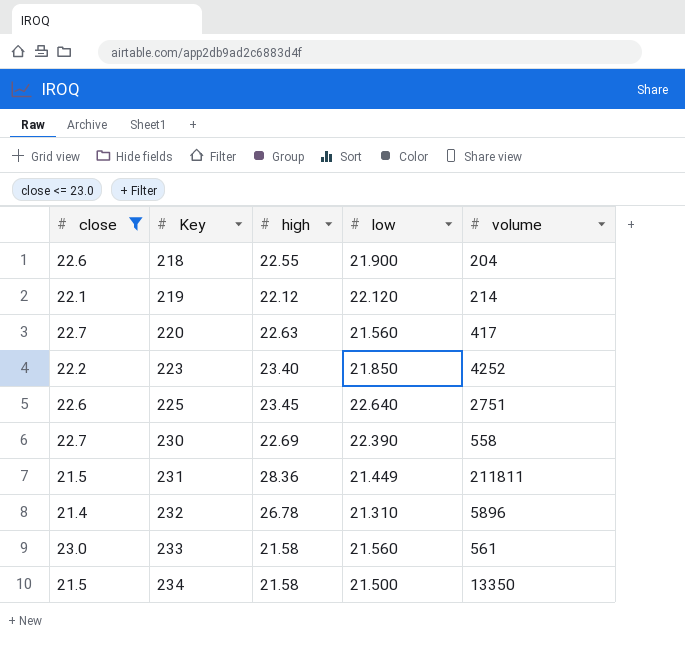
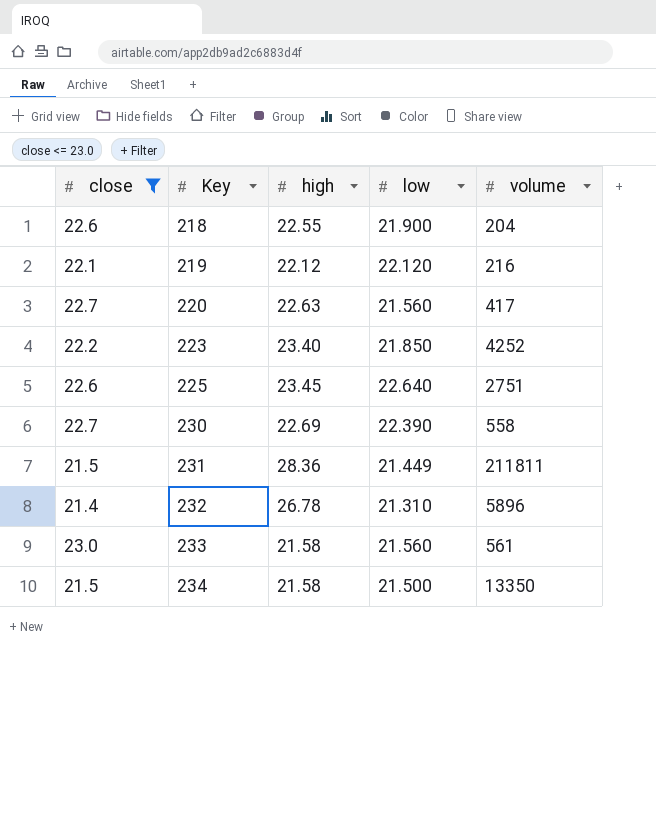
219 | volume: 214 -> 216

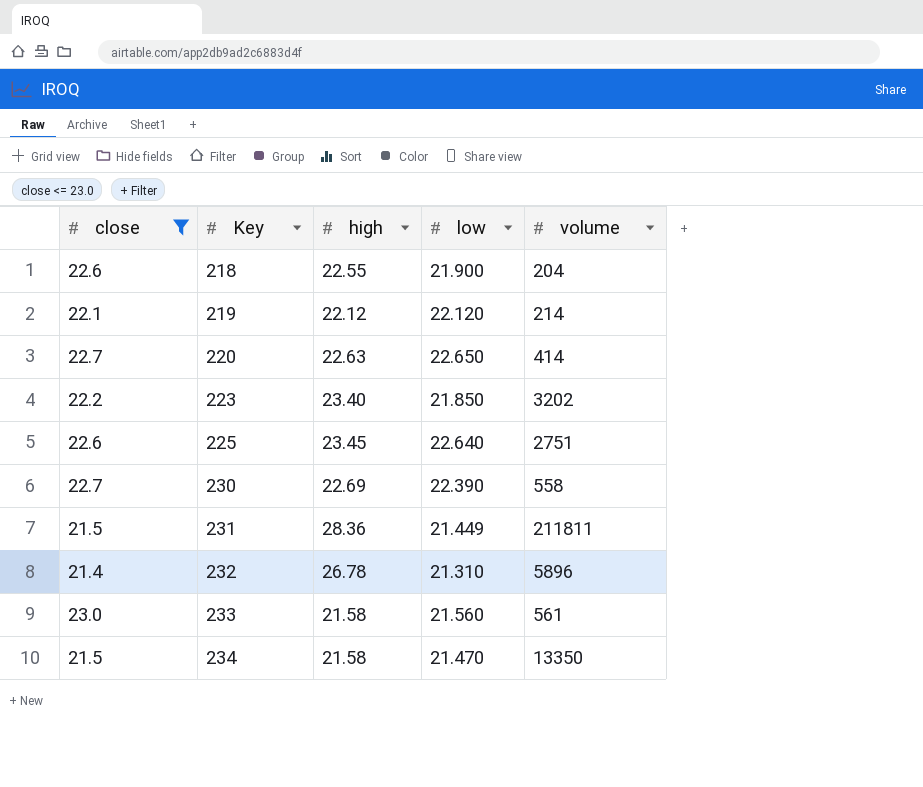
219 | volume: 216 -> 214
220 | low: 21.560 -> 22.650
220 | volume: 417 -> 414
223 | volume: 4252 -> 3202
234 | low: 21.500 -> 21.470

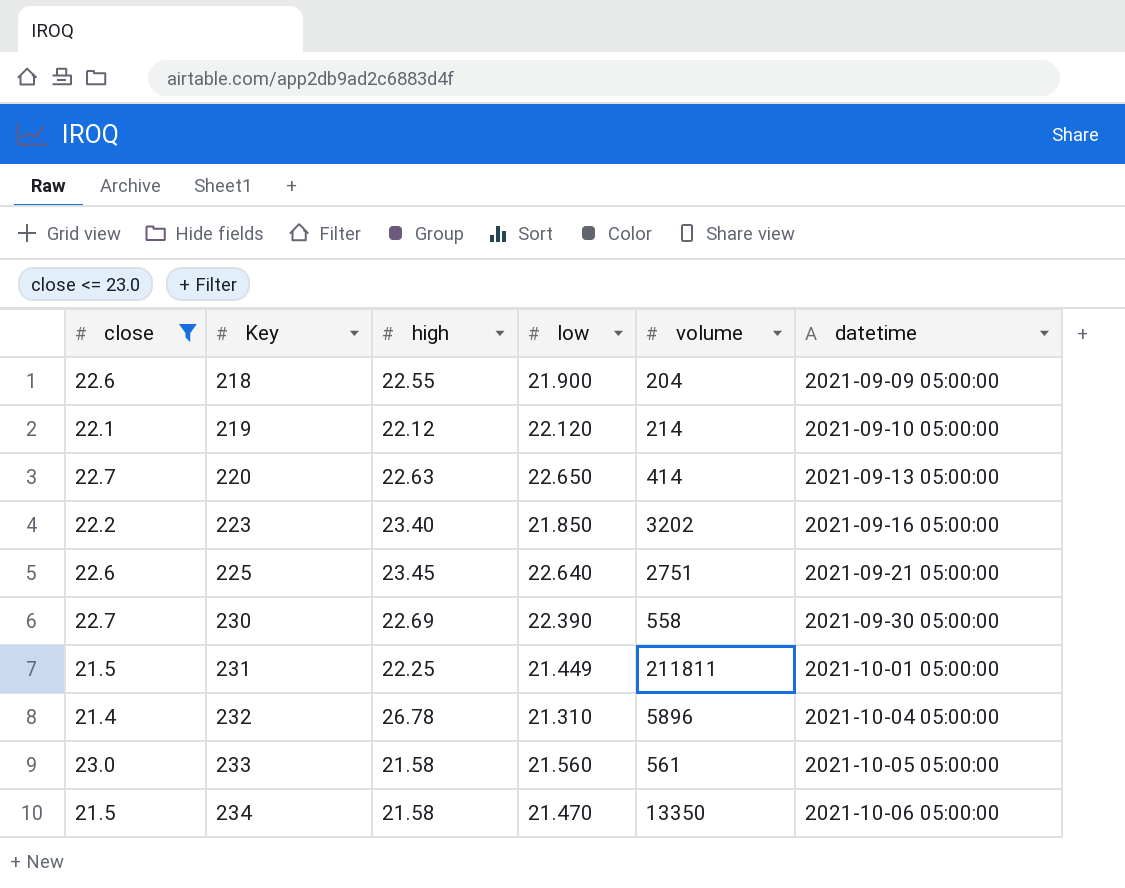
column datetime | position: none -> 6
231 | high: 28.36 -> 22.25

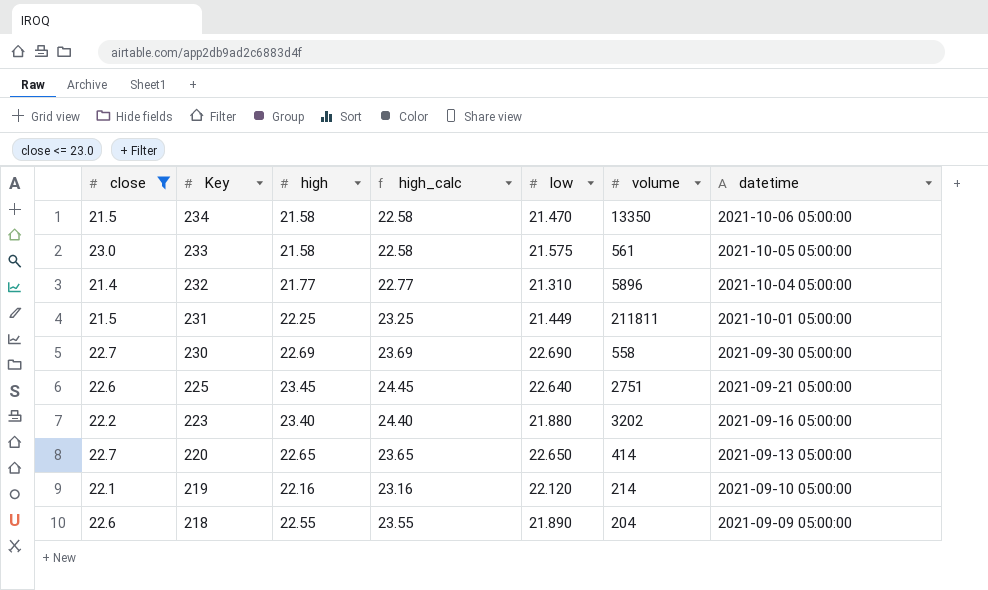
row order: Key ascending -> Key descending
column high_calc | formula: none -> [high] + 1
233 | low: 21.560 -> 21.575
232 | high: 26.78 -> 21.77
230 | low: 22.390 -> 22.690
223 | low: 21.850 -> 21.880
220 | high: 22.63 -> 22.65
219 | high: 22.12 -> 22.16
218 | low: 21.900 -> 21.890

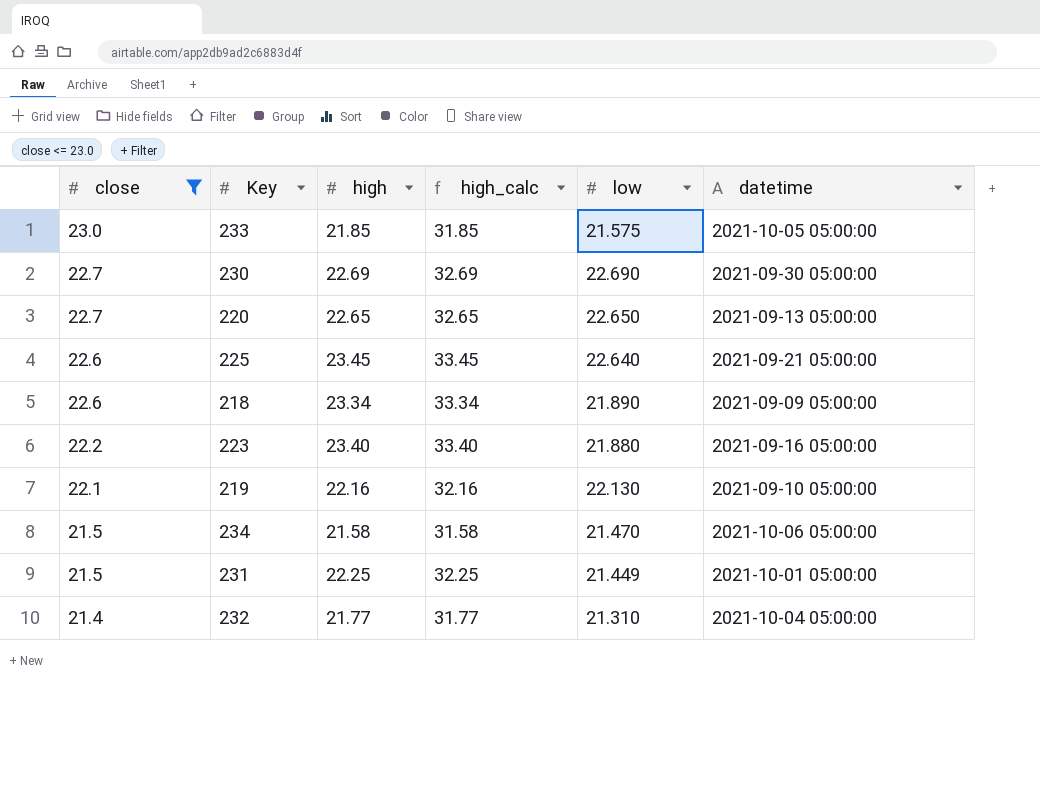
row order: Key descending -> close descending
column volume | position: 6 -> none
column high_calc | formula: [high] + 1 -> [high] + 10
233 | high: 21.58 -> 21.85
218 | high: 22.55 -> 23.34
219 | low: 22.120 -> 22.130

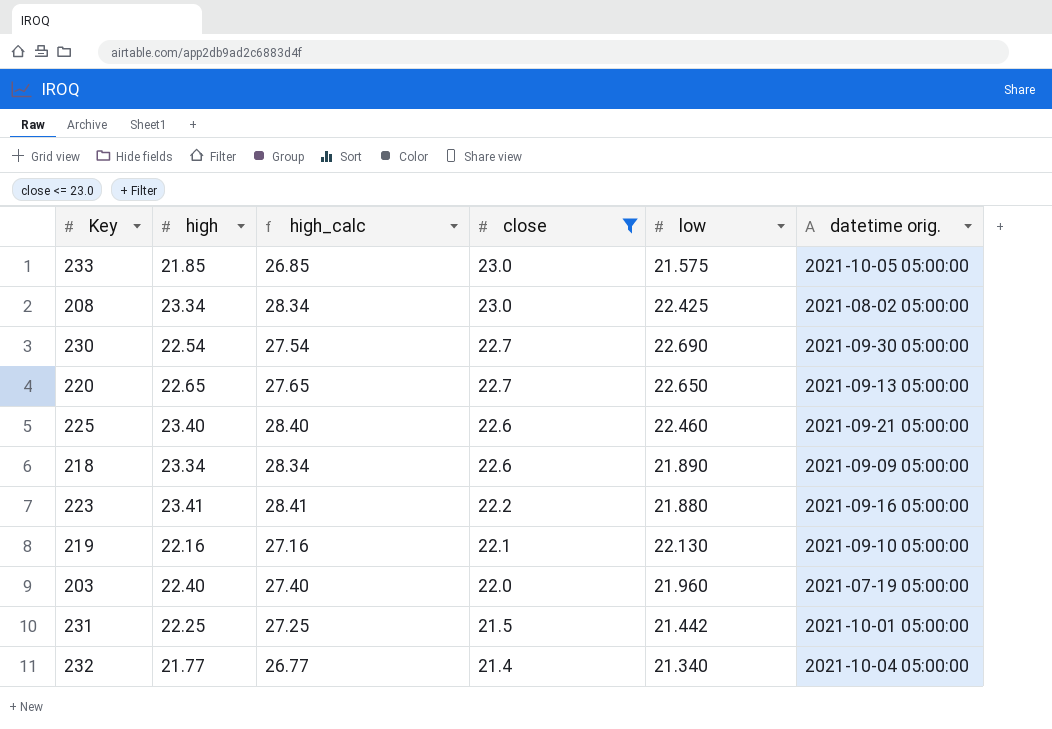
column high_calc | formula: [high] + 10 -> [high] + 5
column close | position: 1 -> 4
column name: datetime -> datetime orig.
row 234: 21.5 | 21.58 | 31.58 | 21.470 | 2021-10-06 05:00:00 -> none
row 208: none -> 23.34 | 28.34 | 23.0 | 22.425 | 2021-08-02 05:00:00
230 | high: 22.69 -> 22.54
225 | high: 23.45 -> 23.40
225 | low: 22.640 -> 22.460
223 | high: 23.40 -> 23.41
row 203: none -> 22.40 | 27.40 | 22.0 | 21.960 | 2021-07-19 05:00:00
231 | low: 21.449 -> 21.442
232 | low: 21.310 -> 21.340

